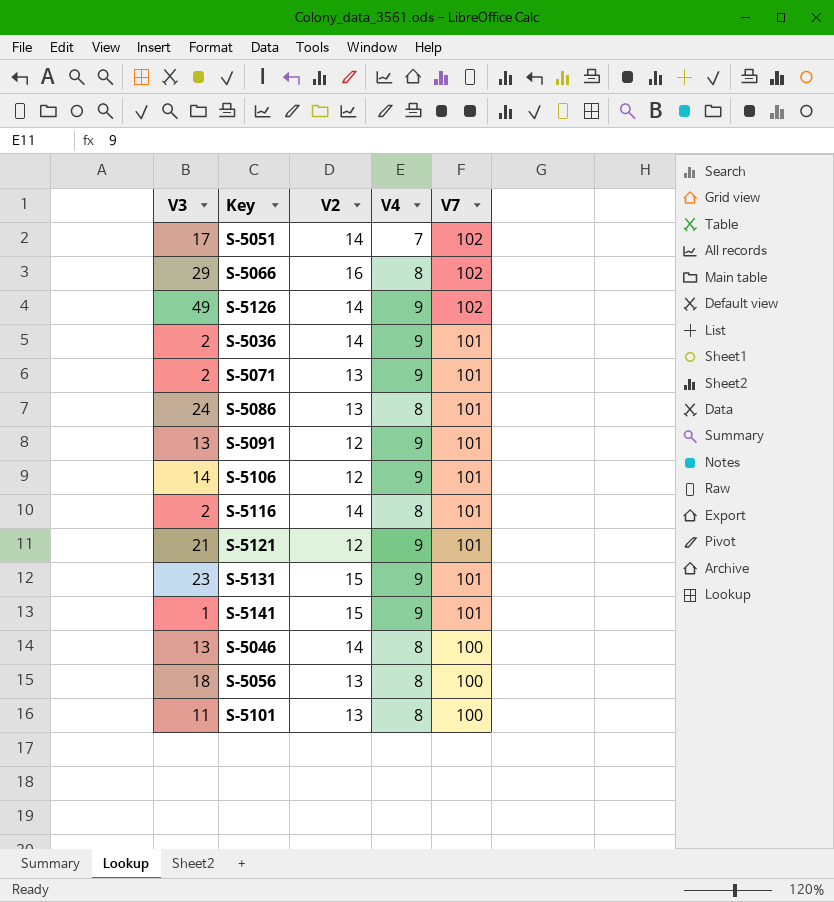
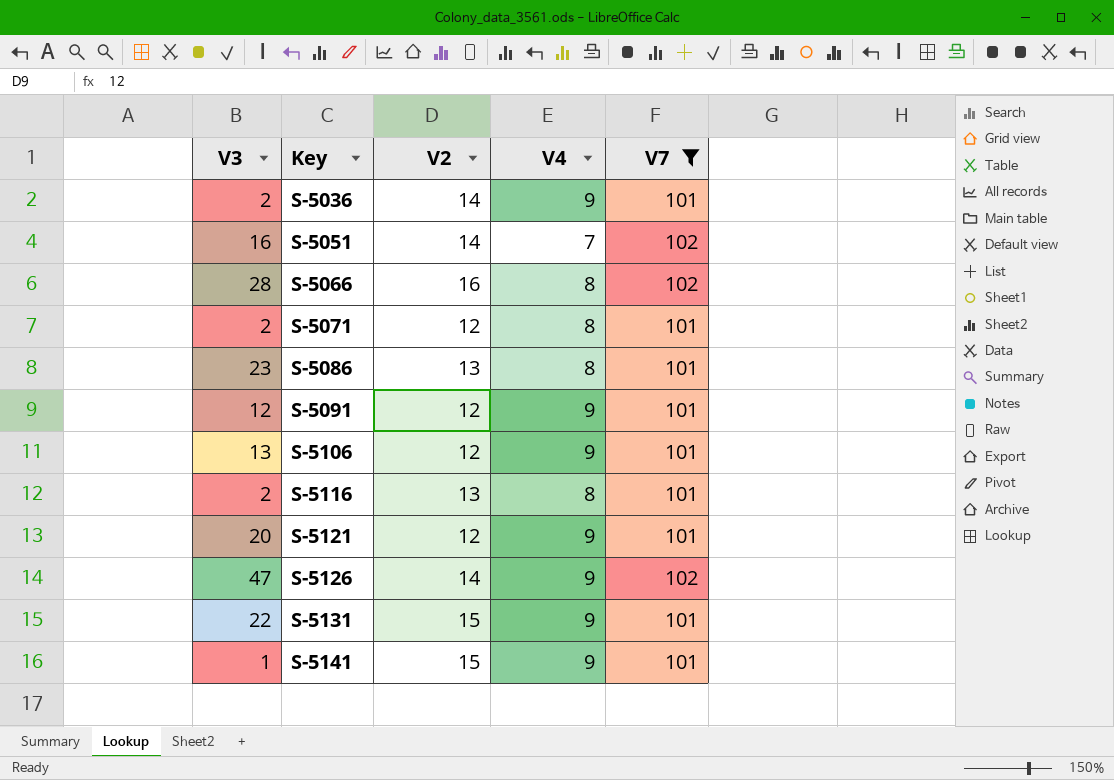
filter: none -> V7 != 100
row order: V7 descending -> Key ascending
S-5051 | V3: 17 -> 16
S-5066 | V3: 29 -> 28
S-5071 | V2: 13 -> 12
S-5071 | V4: 9 -> 8
S-5086 | V3: 24 -> 23
S-5091 | V3: 13 -> 12
S-5106 | V3: 14 -> 13
S-5116 | V2: 14 -> 13
S-5121 | V3: 21 -> 20
S-5126 | V3: 49 -> 47
S-5131 | V3: 23 -> 22

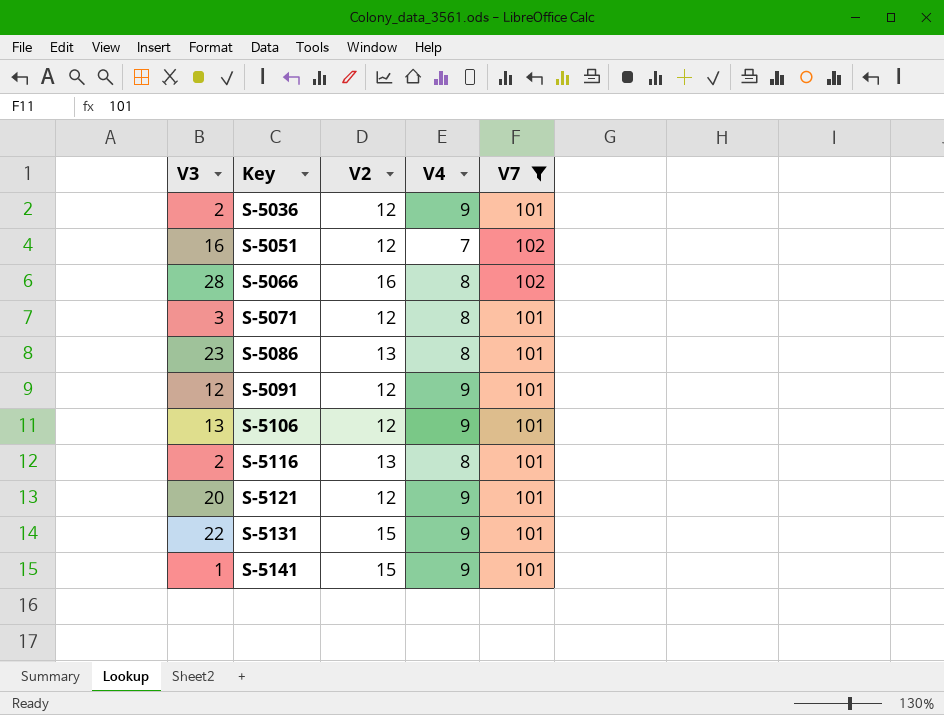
row S-5126: 47 | 14 | 9 | 102 -> none
S-5036 | V2: 14 -> 12
S-5051 | V2: 14 -> 12
S-5071 | V3: 2 -> 3

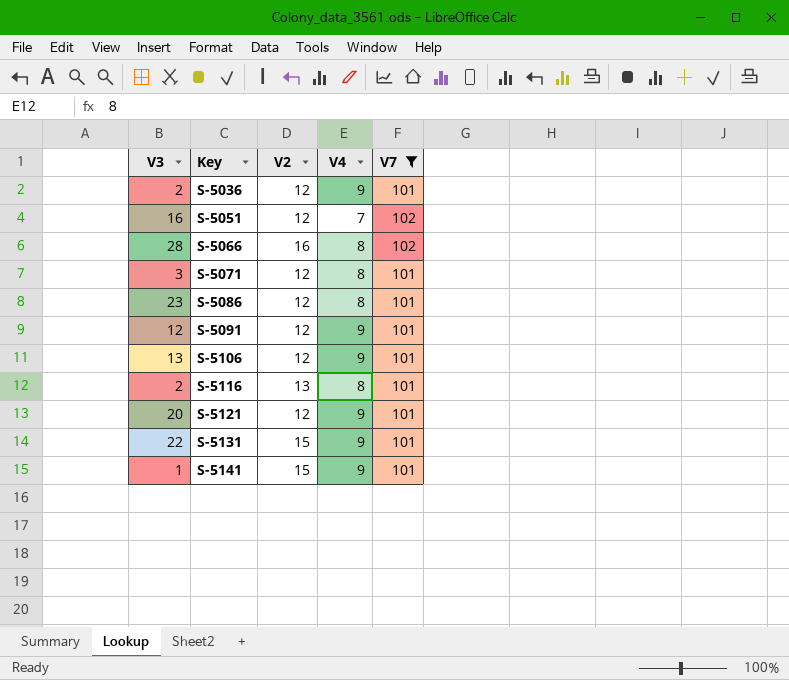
S-5086 | V2: 13 -> 12

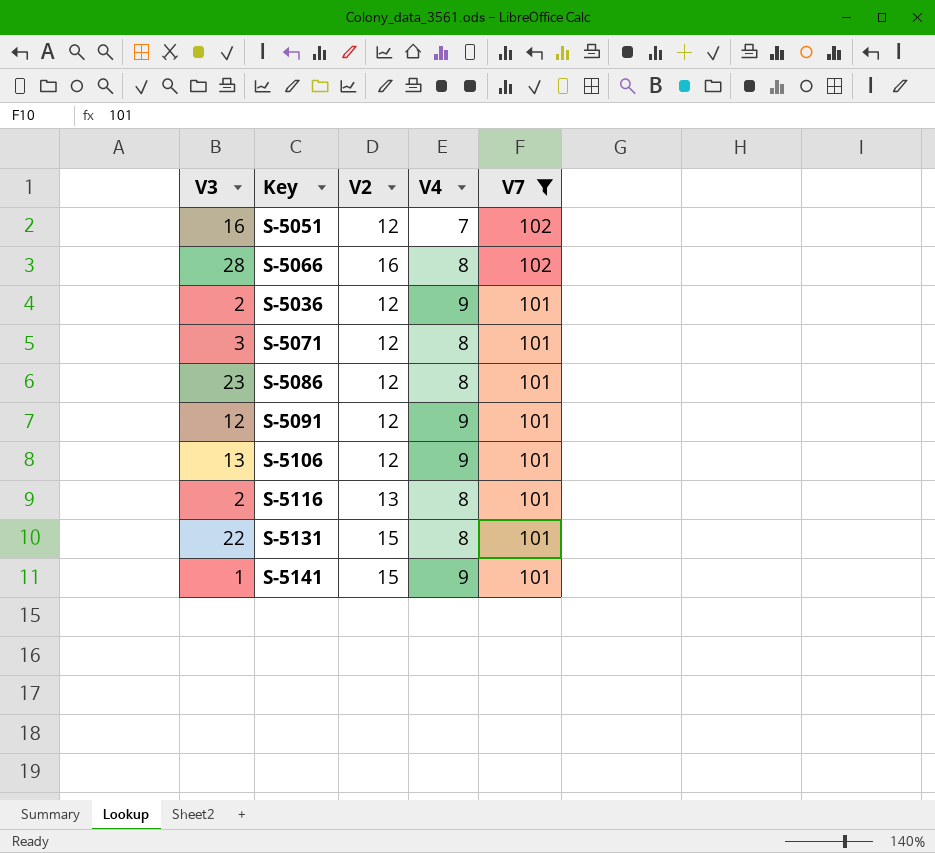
row order: Key ascending -> V7 descending
row S-5121: 20 | 12 | 9 | 101 -> none
S-5131 | V4: 9 -> 8

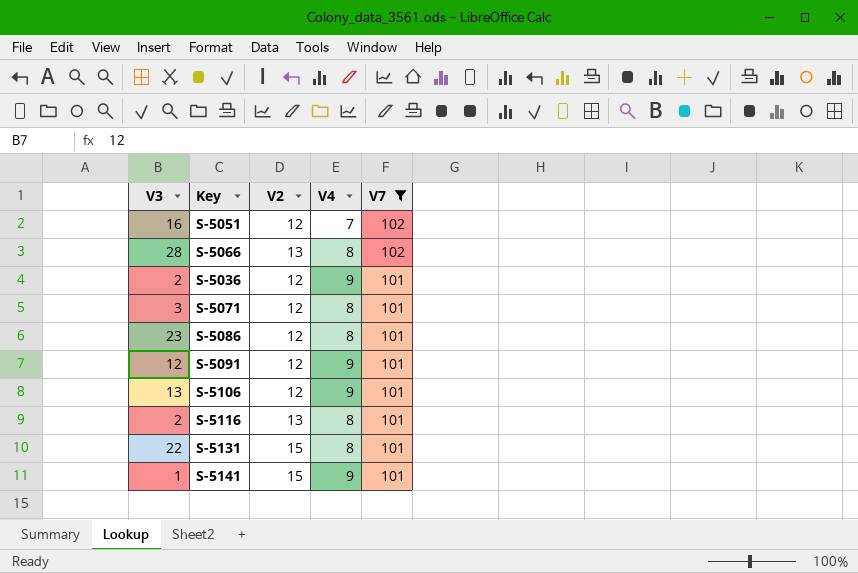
S-5066 | V2: 16 -> 13

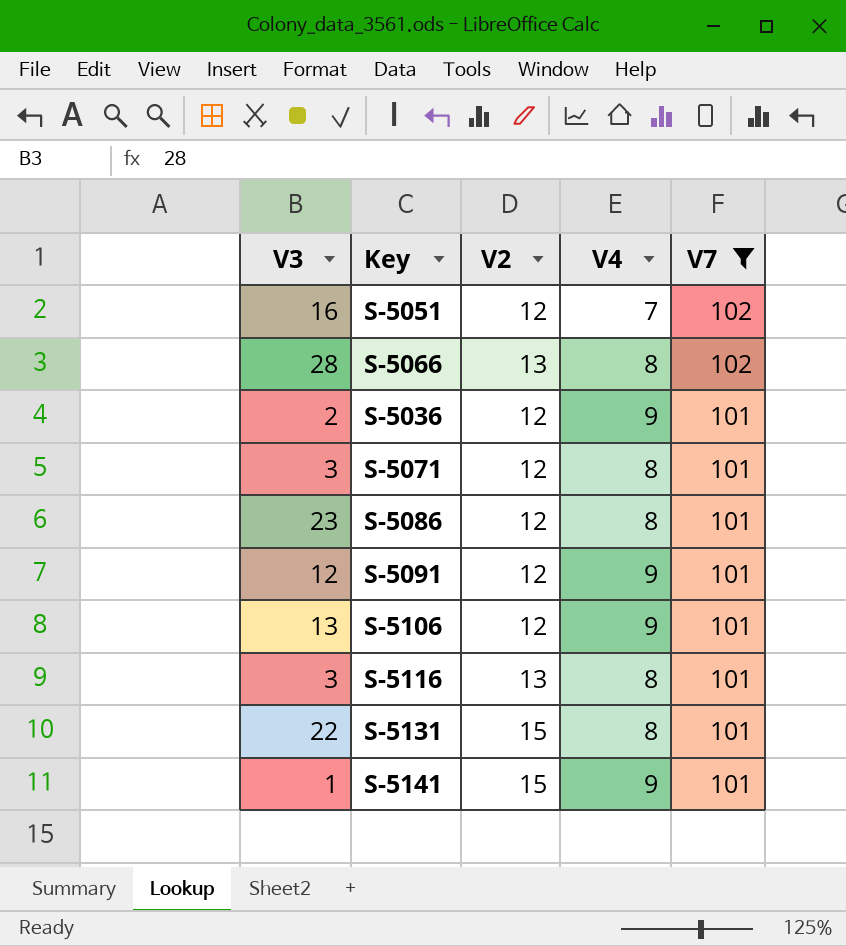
S-5116 | V3: 2 -> 3

